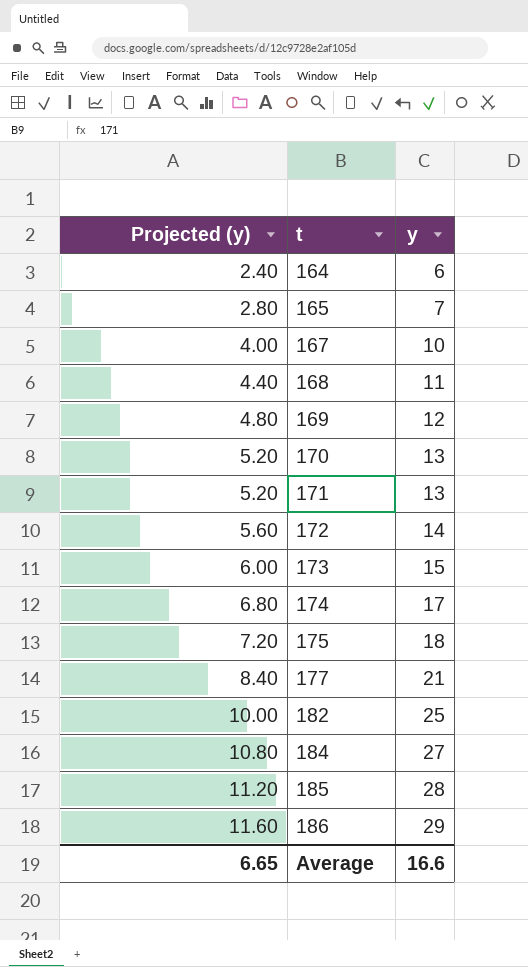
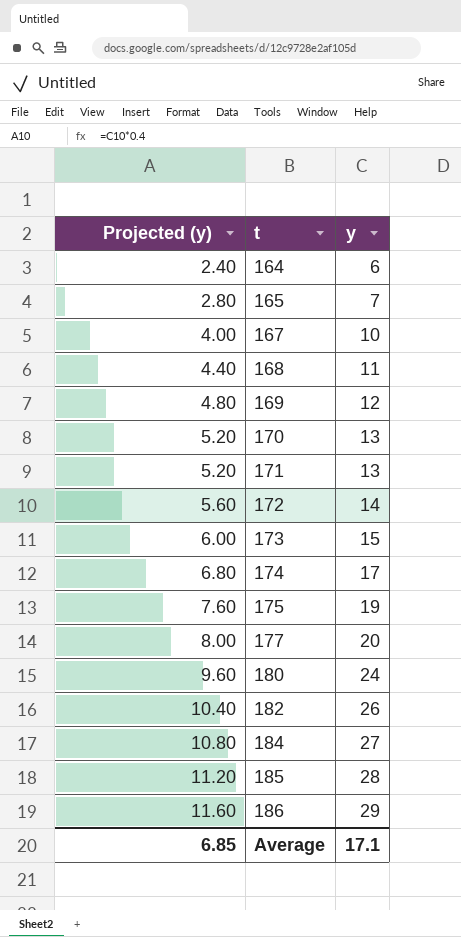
175 | Projected (y): 7.20 -> 7.60
175 | y: 18 -> 19
177 | Projected (y): 8.40 -> 8.00
177 | y: 21 -> 20
row 180: none -> 9.60 | 24
182 | Projected (y): 10.00 -> 10.40
182 | y: 25 -> 26
Average | Projected (y): 6.65 -> 6.85
Average | y: 16.6 -> 17.1

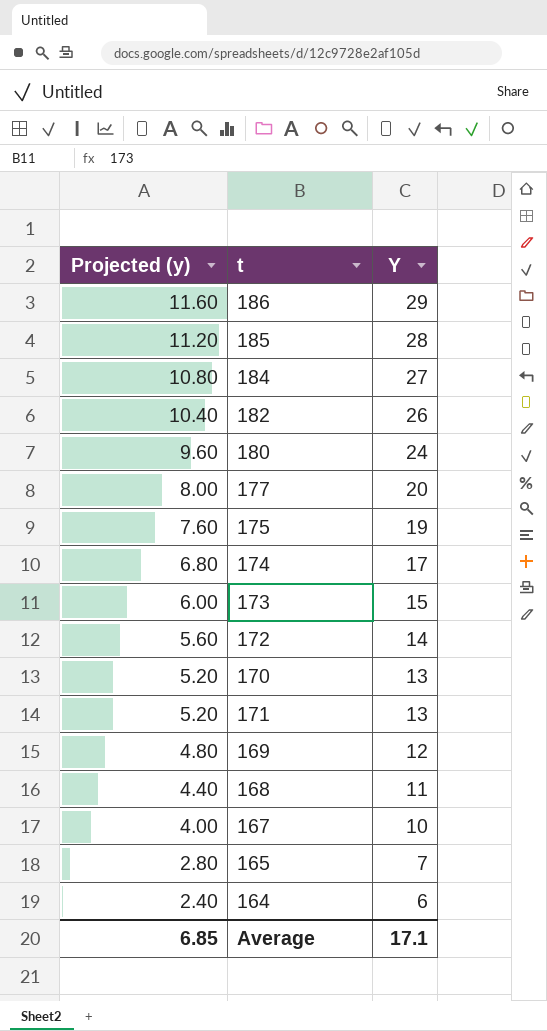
row order: Projected (y) ascending -> Projected (y) descending
column name: y -> Y

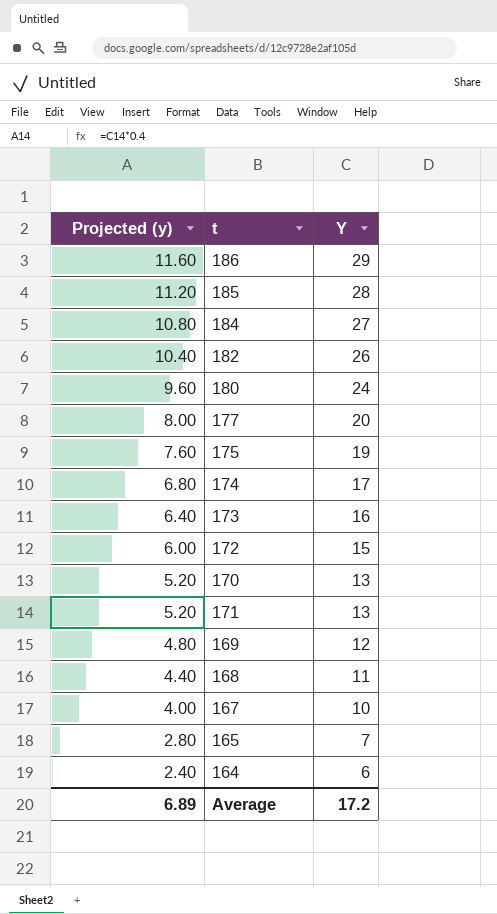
173 | Projected (y): 6.00 -> 6.40
173 | Y: 15 -> 16
172 | Projected (y): 5.60 -> 6.00
172 | Y: 14 -> 15
Average | Projected (y): 6.85 -> 6.89
Average | Y: 17.1 -> 17.2

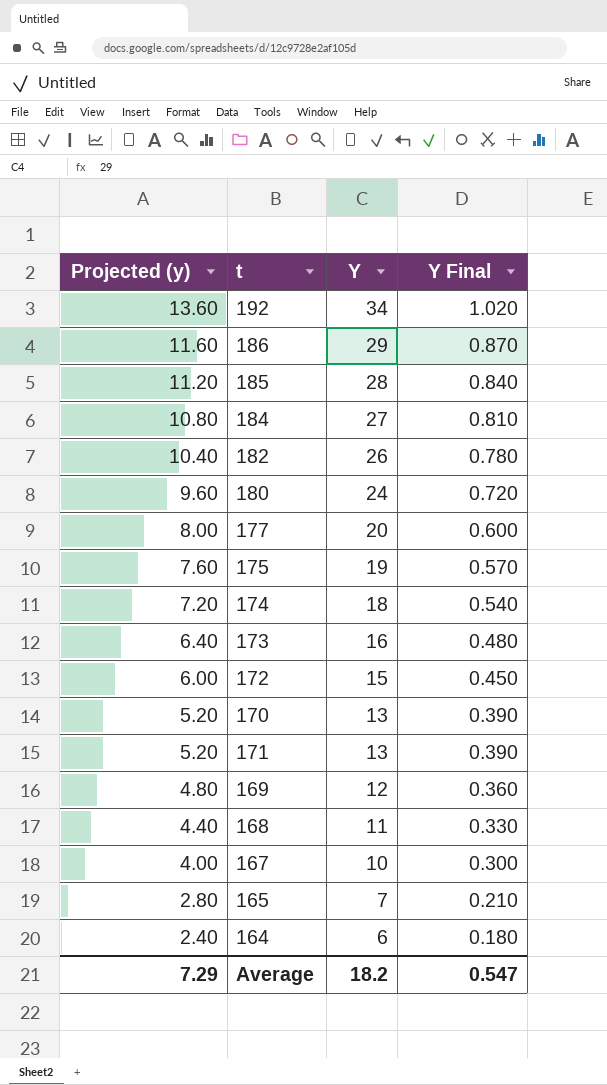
column Y Final | formula: none -> [Y] * 0.03
row 192: none -> 13.60 | 34 | 1.020
174 | Projected (y): 6.80 -> 7.20
174 | Y: 17 -> 18
Average | Projected (y): 6.89 -> 7.29
Average | Y: 17.2 -> 18.2

